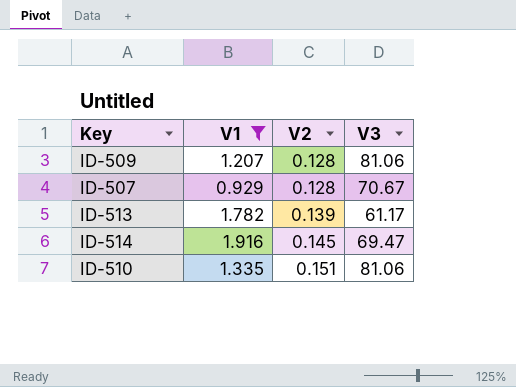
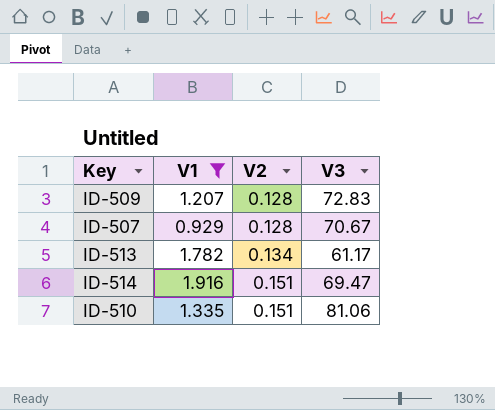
ID-509 | V3: 81.06 -> 72.83
ID-513 | V2: 0.139 -> 0.134
ID-514 | V2: 0.145 -> 0.151

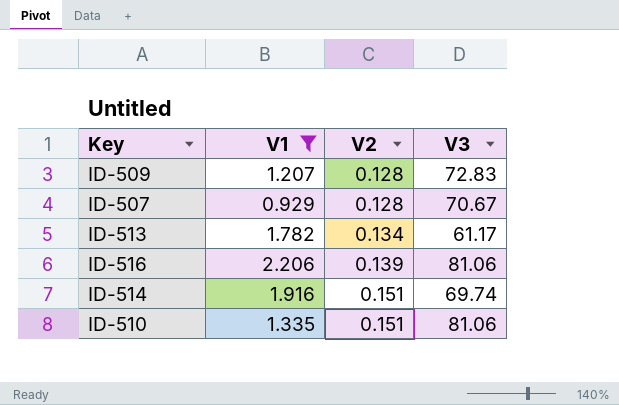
row ID-516: none -> 2.206 | 0.139 | 81.06
ID-514 | V3: 69.47 -> 69.74

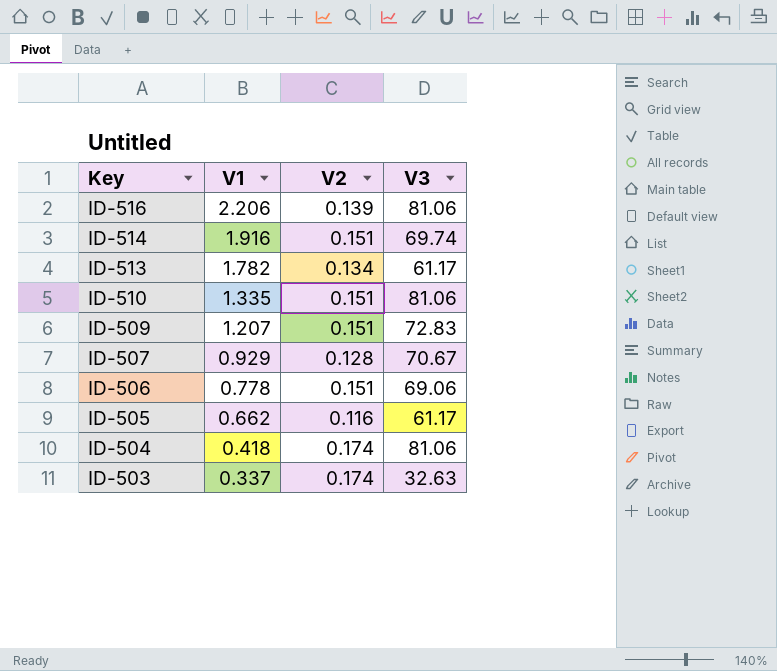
filter: V1 >= 0.929 -> none
row order: V2 ascending -> Key descending
ID-509 | V2: 0.128 -> 0.151

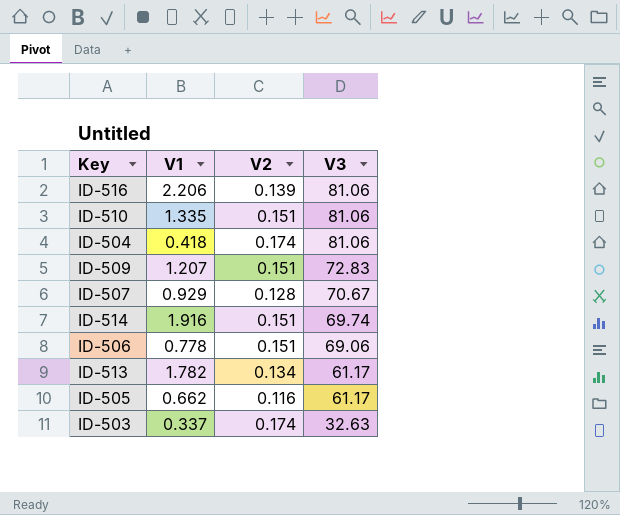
row order: Key descending -> V3 descending

